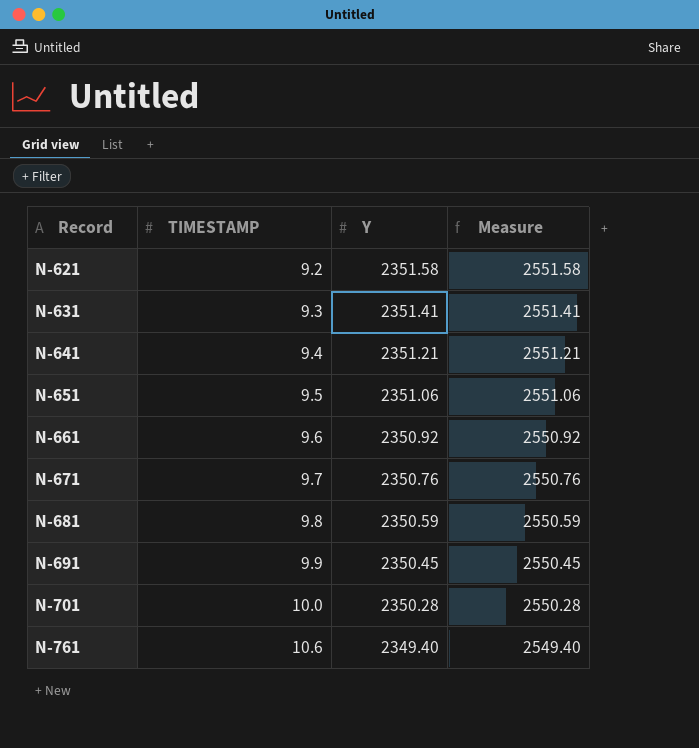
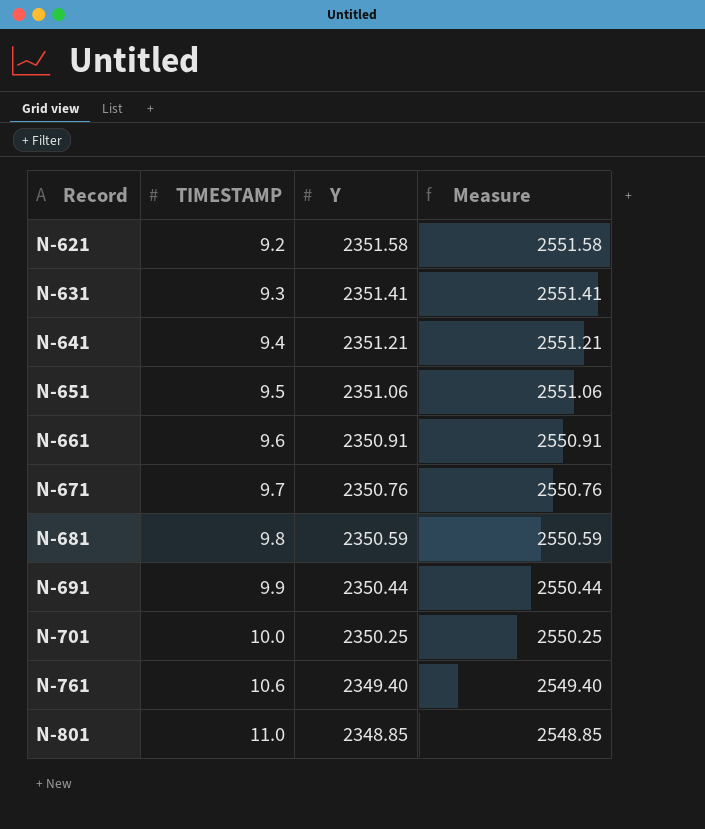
N-661 | Y: 2350.92 -> 2350.91
N-661 | Measure: 2550.92 -> 2550.91
N-691 | Y: 2350.45 -> 2350.44
N-691 | Measure: 2550.45 -> 2550.44
N-701 | Y: 2350.28 -> 2350.25
N-701 | Measure: 2550.28 -> 2550.25
row N-801: none -> 11.0 | 2348.85 | 2548.85

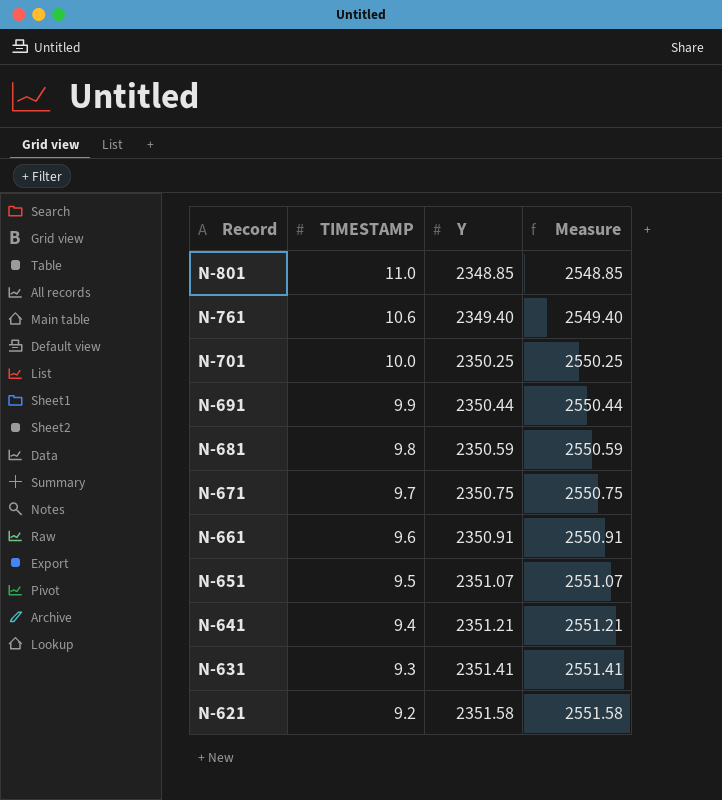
row order: Record ascending -> Record descending
N-671 | Y: 2350.76 -> 2350.75
N-671 | Measure: 2550.76 -> 2550.75
N-651 | Y: 2351.06 -> 2351.07
N-651 | Measure: 2551.06 -> 2551.07

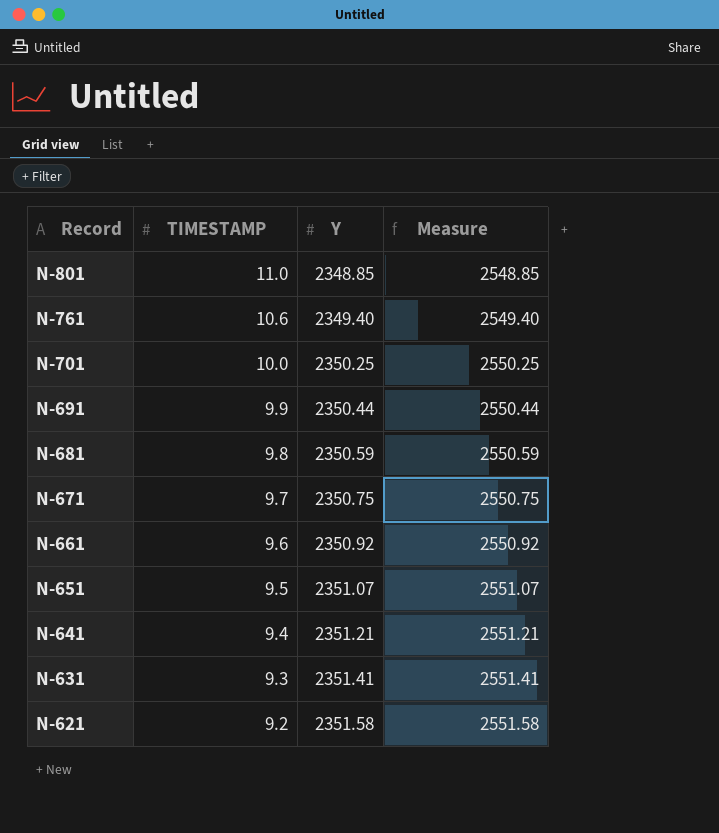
N-661 | Y: 2350.91 -> 2350.92
N-661 | Measure: 2550.91 -> 2550.92

